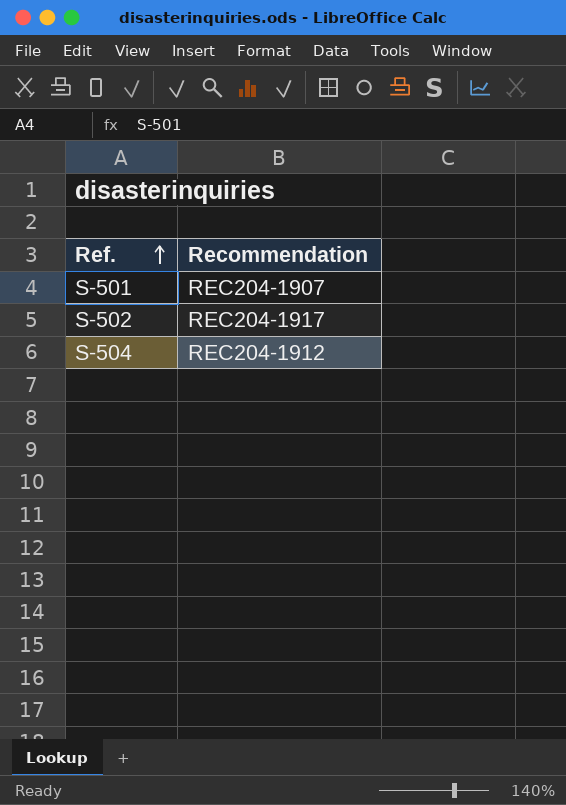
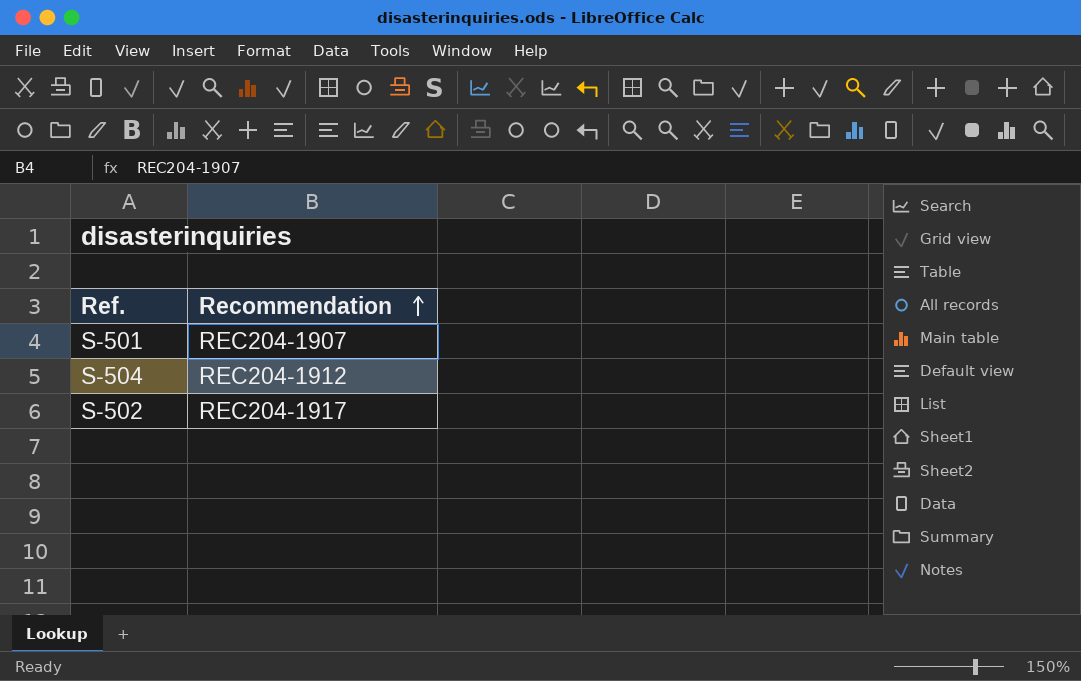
row order: Ref. ascending -> Recommendation ascending

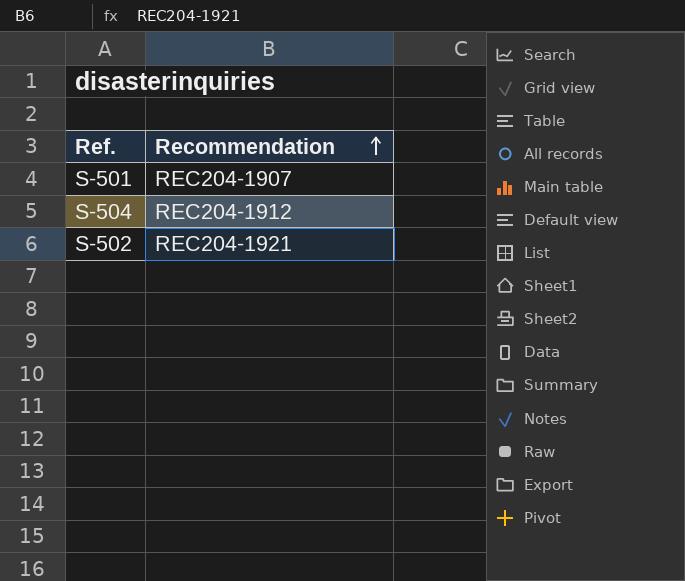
S-502 | Recommendation: REC204-1917 -> REC204-1921

